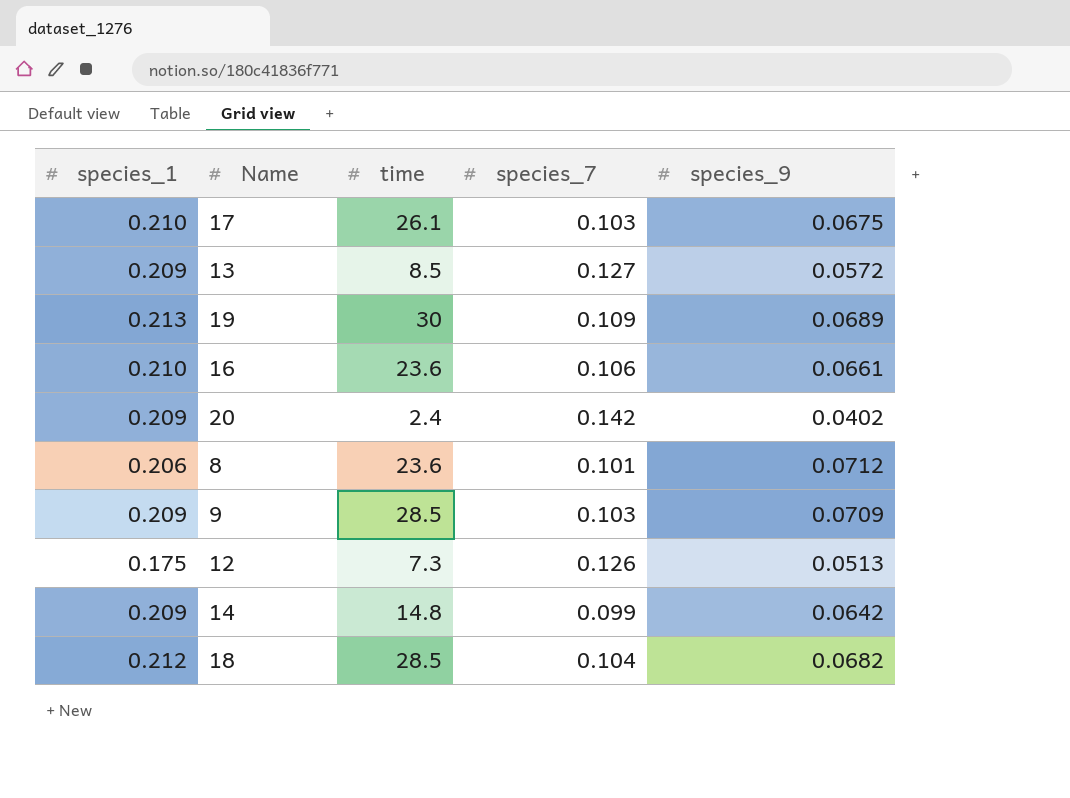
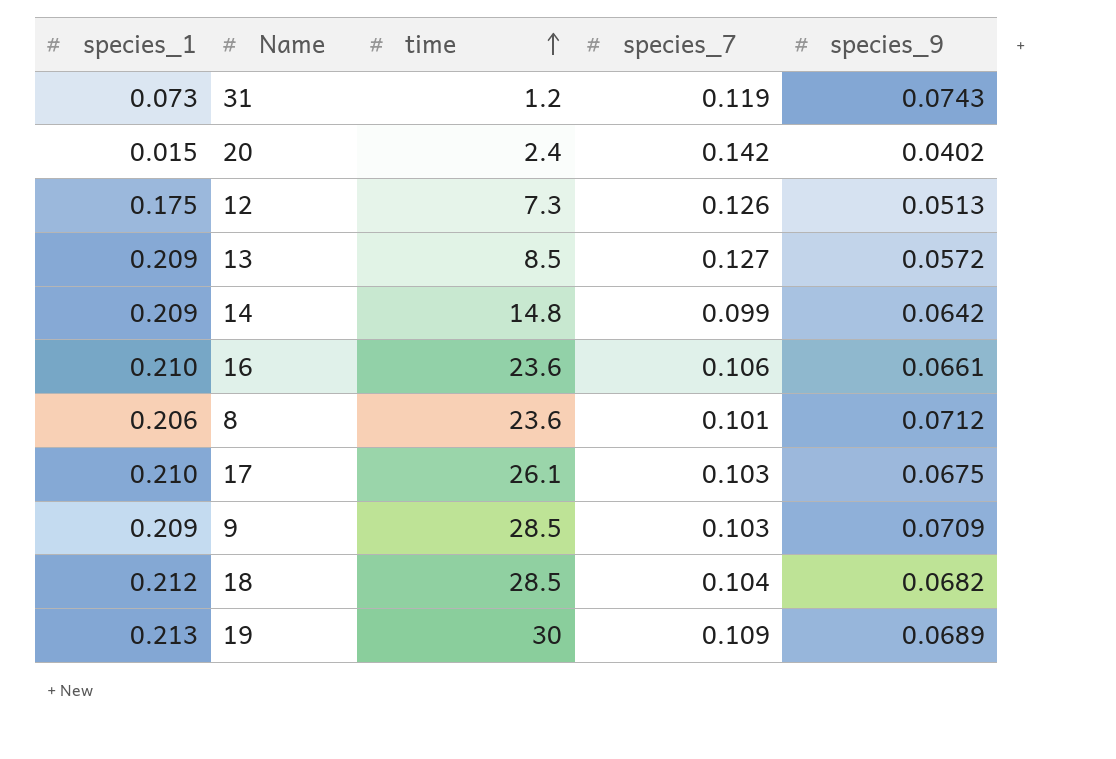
row order: none -> time ascending
row 31: none -> 0.073 | 1.2 | 0.119 | 0.0743
20 | species_1: 0.209 -> 0.015

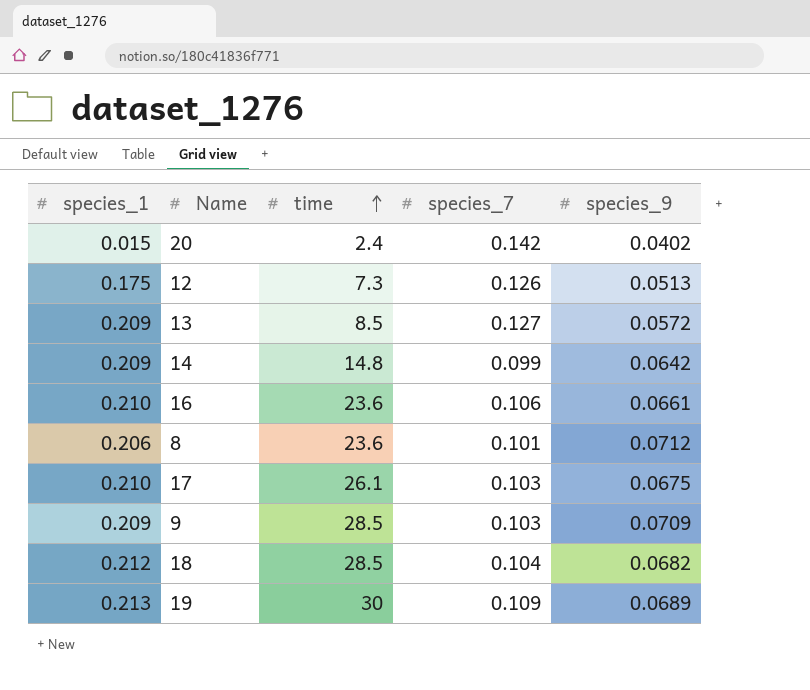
row 31: 0.073 | 1.2 | 0.119 | 0.0743 -> none

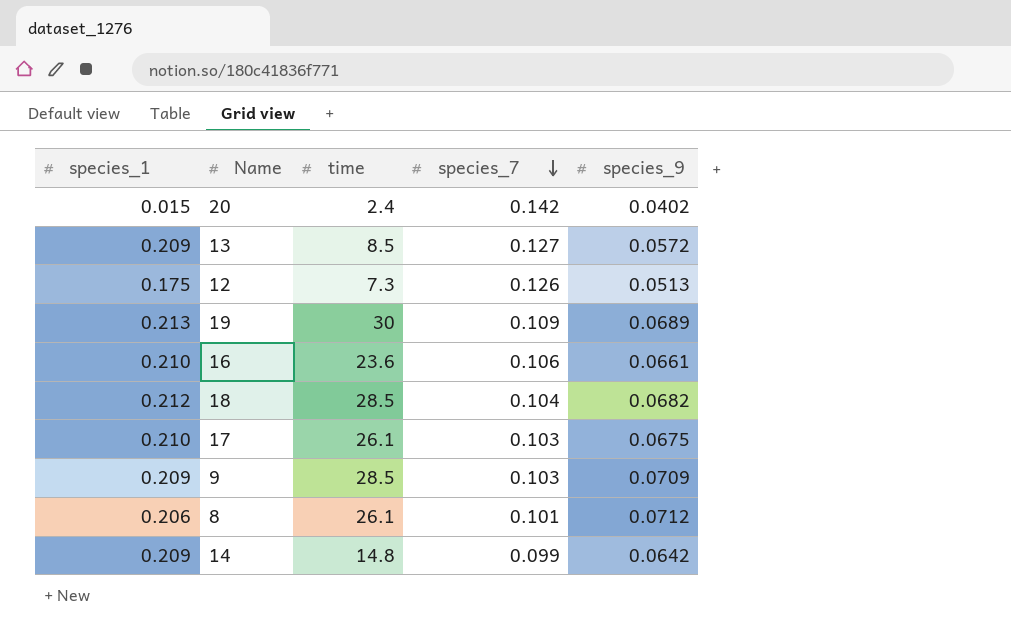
row order: time ascending -> species_7 descending
8 | time: 23.6 -> 26.1

